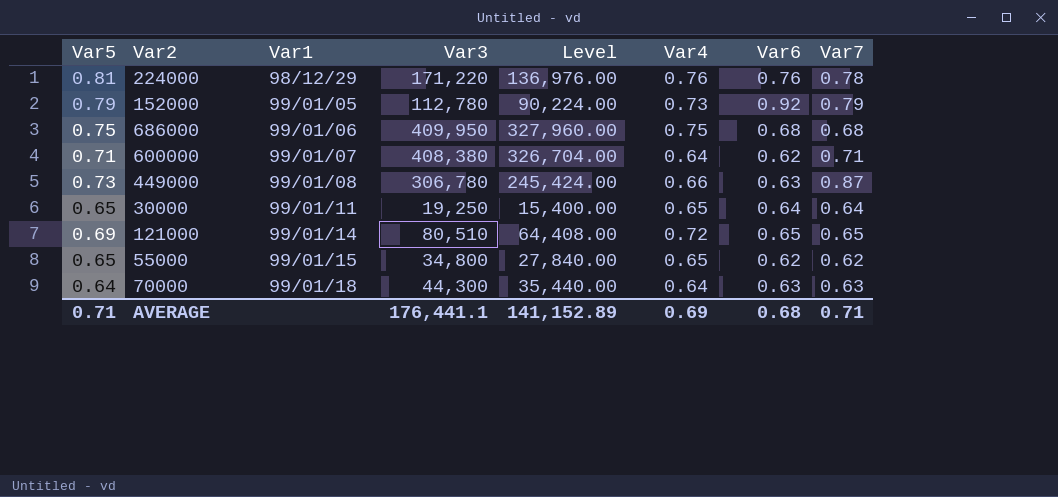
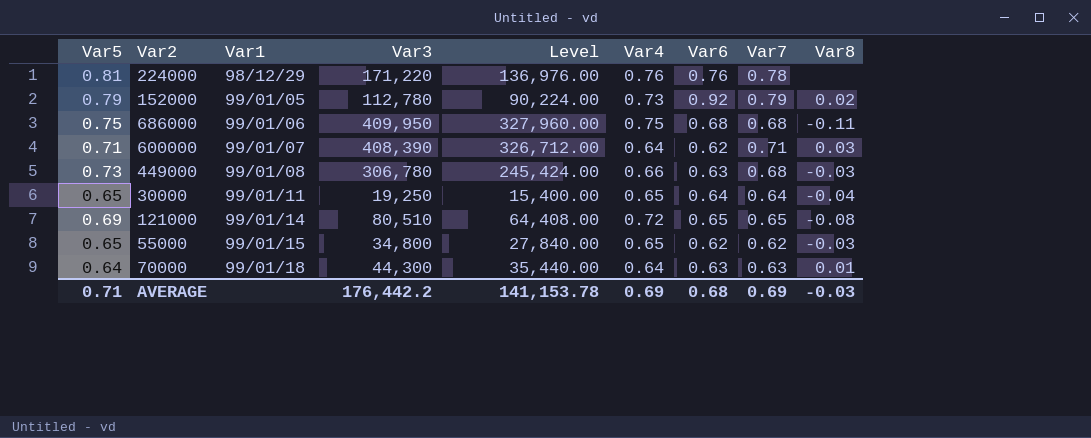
column Var8 | position: none -> 9
600000 | Var3: 408,380 -> 408,390
600000 | Level: 326,704.00 -> 326,712.00
449000 | Var7: 0.87 -> 0.68
AVERAGE | Var3: 176,441.1 -> 176,442.2
AVERAGE | Level: 141,152.89 -> 141,153.78
AVERAGE | Var7: 0.71 -> 0.69

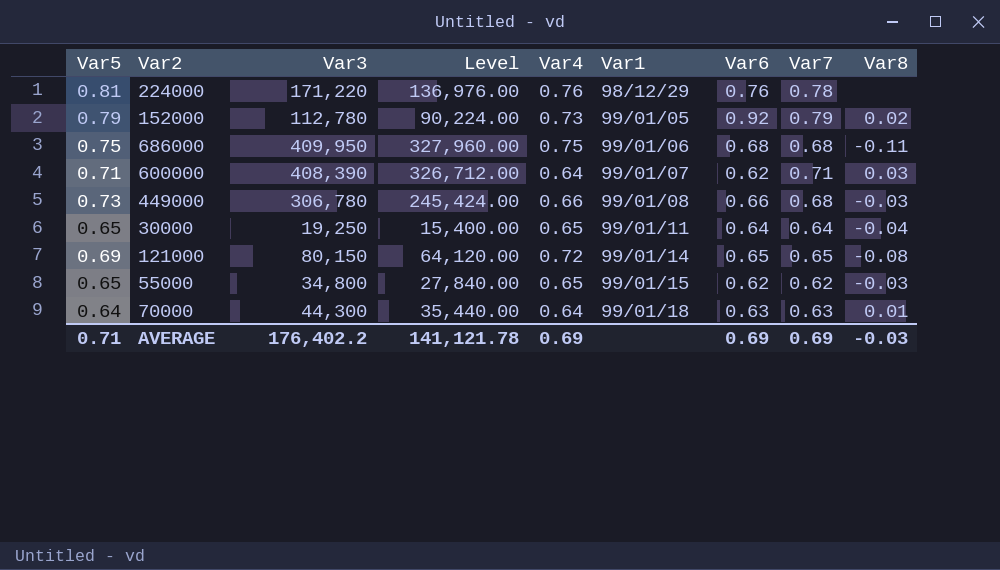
column Var1 | position: 3 -> 6
449000 | Var6: 0.63 -> 0.66
121000 | Var3: 80,510 -> 80,150
121000 | Level: 64,408.00 -> 64,120.00
AVERAGE | Var3: 176,442.2 -> 176,402.2
AVERAGE | Level: 141,153.78 -> 141,121.78
AVERAGE | Var6: 0.68 -> 0.69

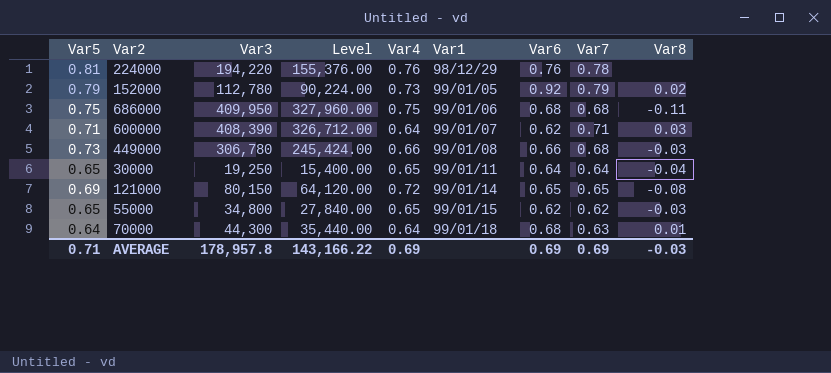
224000 | Var3: 171,220 -> 194,220
224000 | Level: 136,976.00 -> 155,376.00
70000 | Var6: 0.63 -> 0.68
AVERAGE | Var3: 176,402.2 -> 178,957.8
AVERAGE | Level: 141,121.78 -> 143,166.22

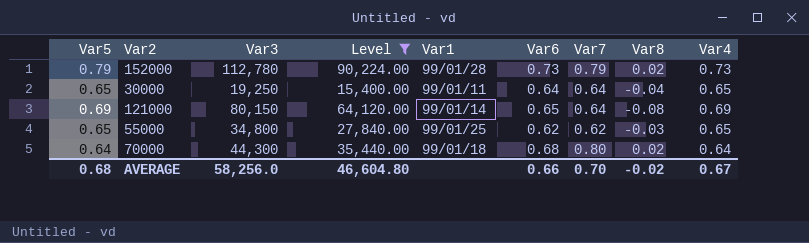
filter: none -> Level <= 90,224.00
column Var4 | position: 5 -> 9
152000 | Var1: 99/01/05 -> 99/01/28
152000 | Var6: 0.92 -> 0.73
121000 | Var7: 0.65 -> 0.64
121000 | Var4: 0.72 -> 0.69
55000 | Var1: 99/01/15 -> 99/01/25
70000 | Var7: 0.63 -> 0.80
70000 | Var8: 0.01 -> 0.02
AVERAGE | Var5: 0.71 -> 0.68
AVERAGE | Var3: 178,957.8 -> 58,256.0
AVERAGE | Level: 143,166.22 -> 46,604.80
AVERAGE | Var6: 0.69 -> 0.66
AVERAGE | Var7: 0.69 -> 0.70
AVERAGE | Var8: -0.03 -> -0.02
AVERAGE | Var4: 0.69 -> 0.67

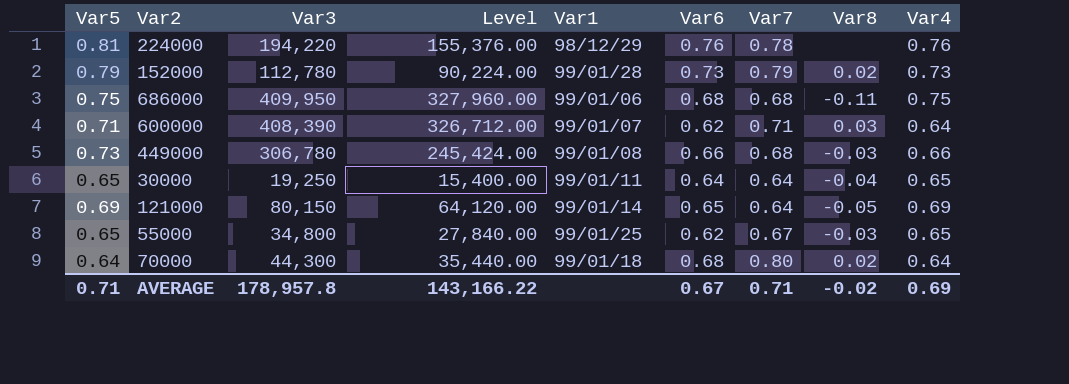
filter: Level <= 90,224.00 -> none
121000 | Var8: -0.08 -> -0.05
55000 | Var7: 0.62 -> 0.67
AVERAGE | Var5: 0.68 -> 0.71
AVERAGE | Var3: 58,256.0 -> 178,957.8
AVERAGE | Level: 46,604.80 -> 143,166.22
AVERAGE | Var6: 0.66 -> 0.67
AVERAGE | Var7: 0.70 -> 0.71
AVERAGE | Var4: 0.67 -> 0.69

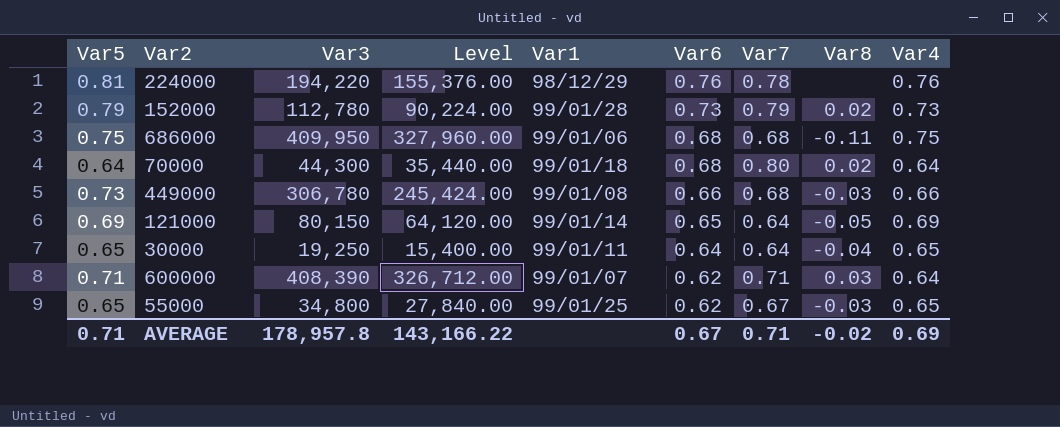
row order: none -> Var6 descending

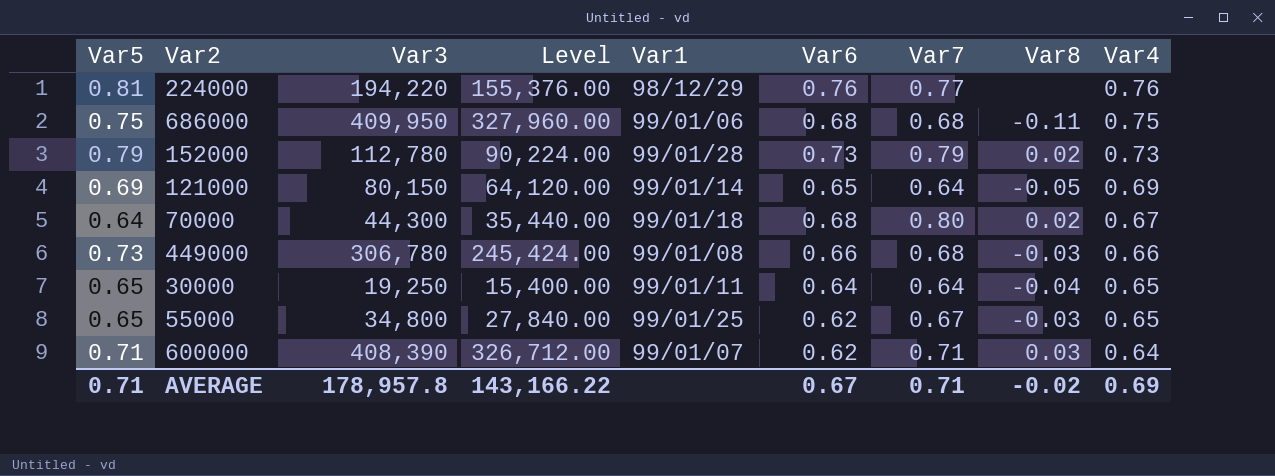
row order: Var6 descending -> Var4 descending
224000 | Var7: 0.78 -> 0.77
70000 | Var4: 0.64 -> 0.67

